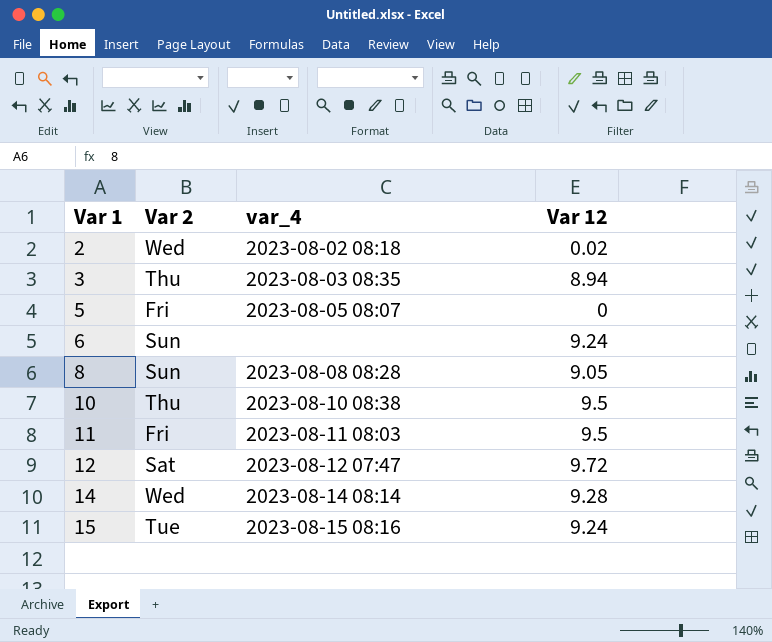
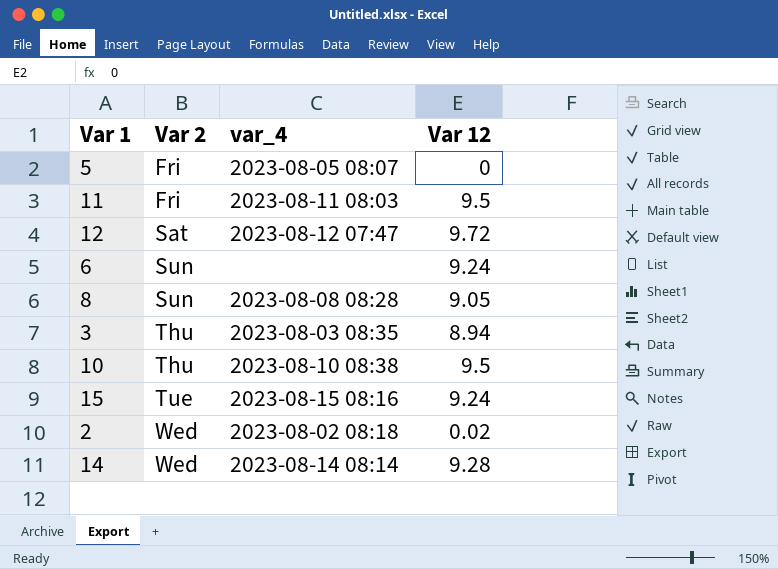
row order: Var 1 ascending -> Var 2 ascending

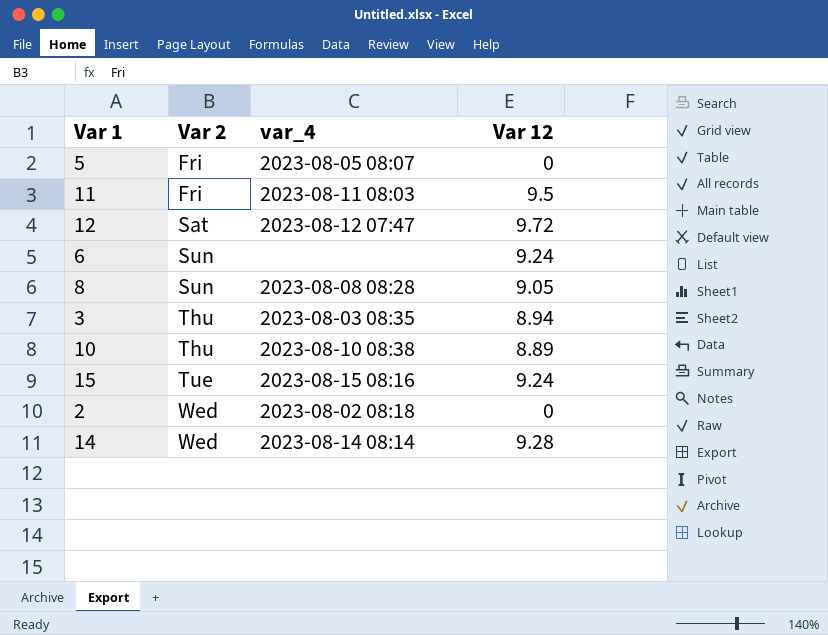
10 | Var 12: 9.5 -> 8.89
2 | Var 12: 0.02 -> 0

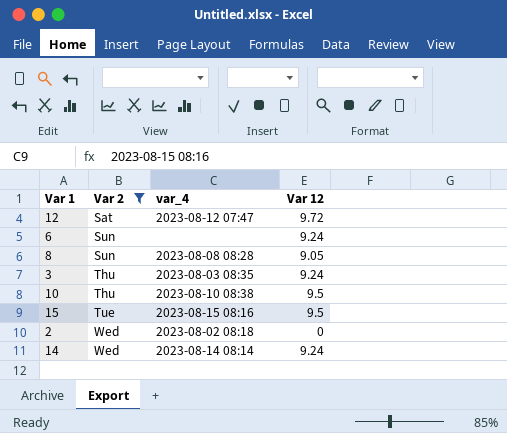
filter: none -> Var 2 != Fri
3 | Var 12: 8.94 -> 9.24
10 | Var 12: 8.89 -> 9.5
15 | Var 12: 9.24 -> 9.5
14 | Var 12: 9.28 -> 9.24

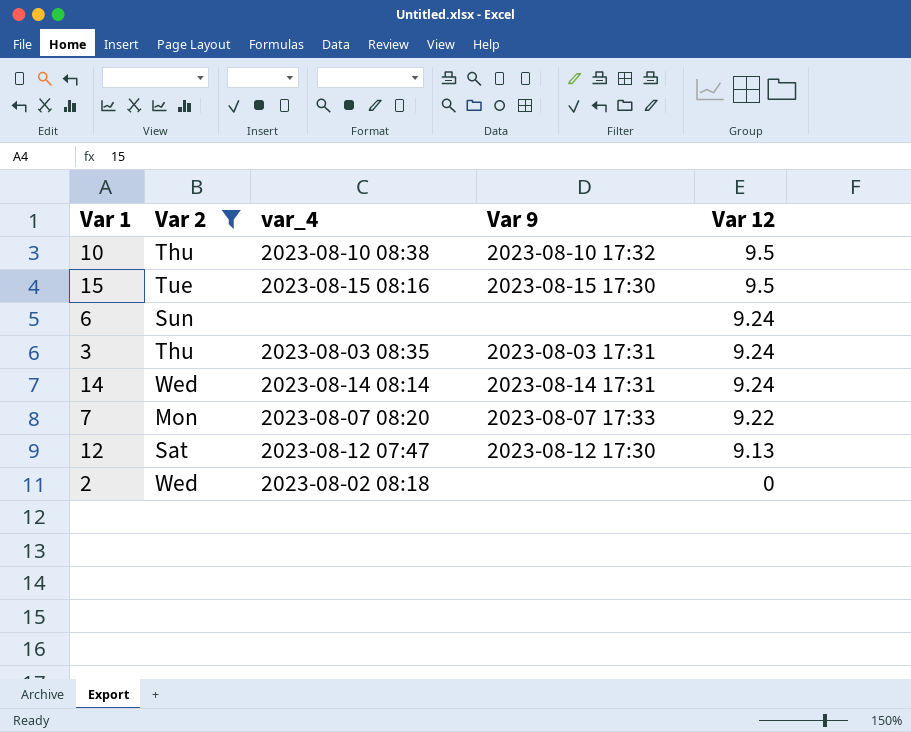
row order: Var 2 ascending -> Var 12 descending
column Var 9 | position: none -> 4
row 8: Sun | 2023-08-08 08:28 | 9.05 -> none
row 7: none -> Mon | 2023-08-07 08:20 | 2023-08-07 17:33 | 9.22
12 | Var 12: 9.72 -> 9.13

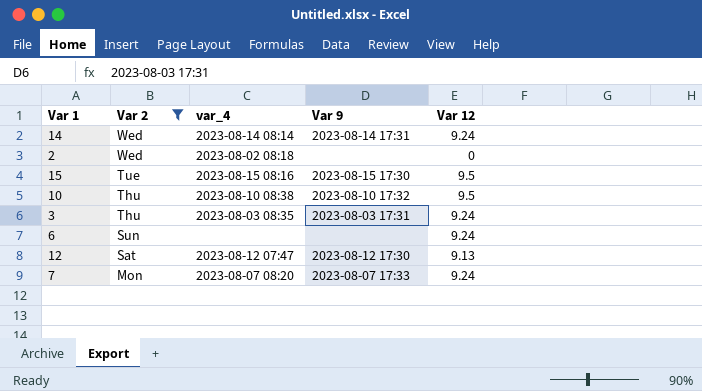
row order: Var 12 descending -> Var 2 descending
7 | Var 12: 9.22 -> 9.24

